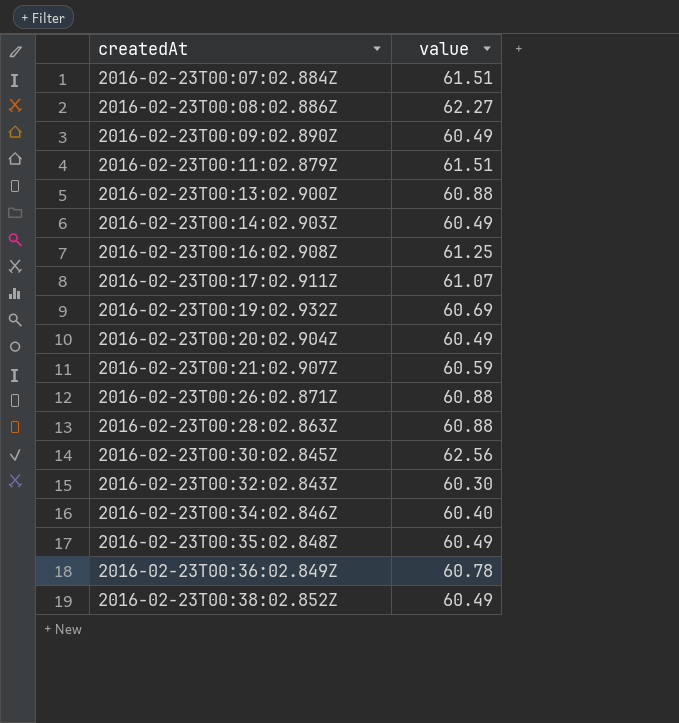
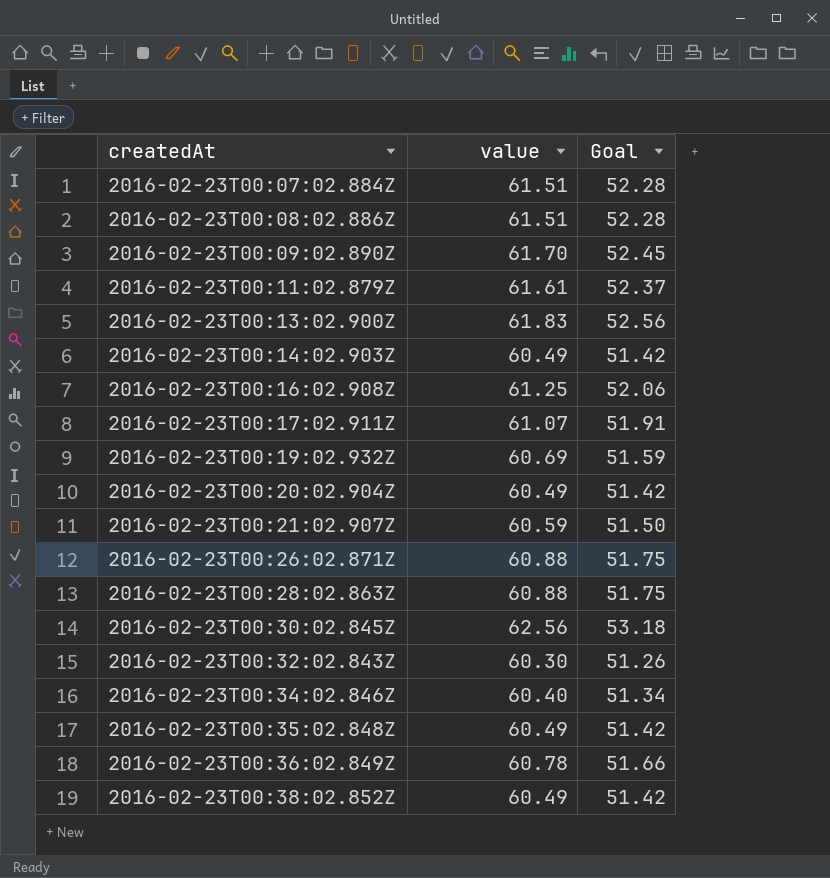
column Goal | formula: none -> [value] * 0.85
2016-02-23T00:08:02.886Z | value: 62.27 -> 61.51
2016-02-23T00:09:02.890Z | value: 60.49 -> 61.70
2016-02-23T00:11:02.879Z | value: 61.51 -> 61.61
2016-02-23T00:13:02.900Z | value: 60.88 -> 61.83

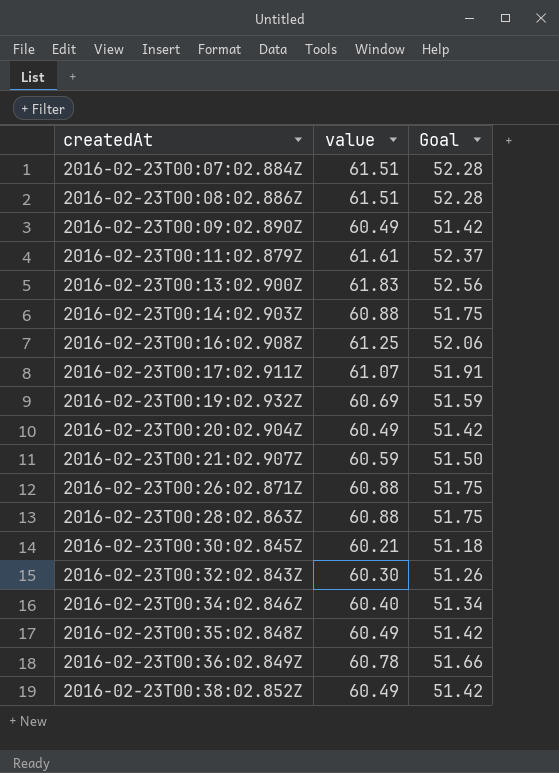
2016-02-23T00:09:02.890Z | value: 61.70 -> 60.49
2016-02-23T00:09:02.890Z | Goal: 52.45 -> 51.42
2016-02-23T00:14:02.903Z | value: 60.49 -> 60.88
2016-02-23T00:14:02.903Z | Goal: 51.42 -> 51.75
2016-02-23T00:30:02.845Z | value: 62.56 -> 60.21
2016-02-23T00:30:02.845Z | Goal: 53.18 -> 51.18

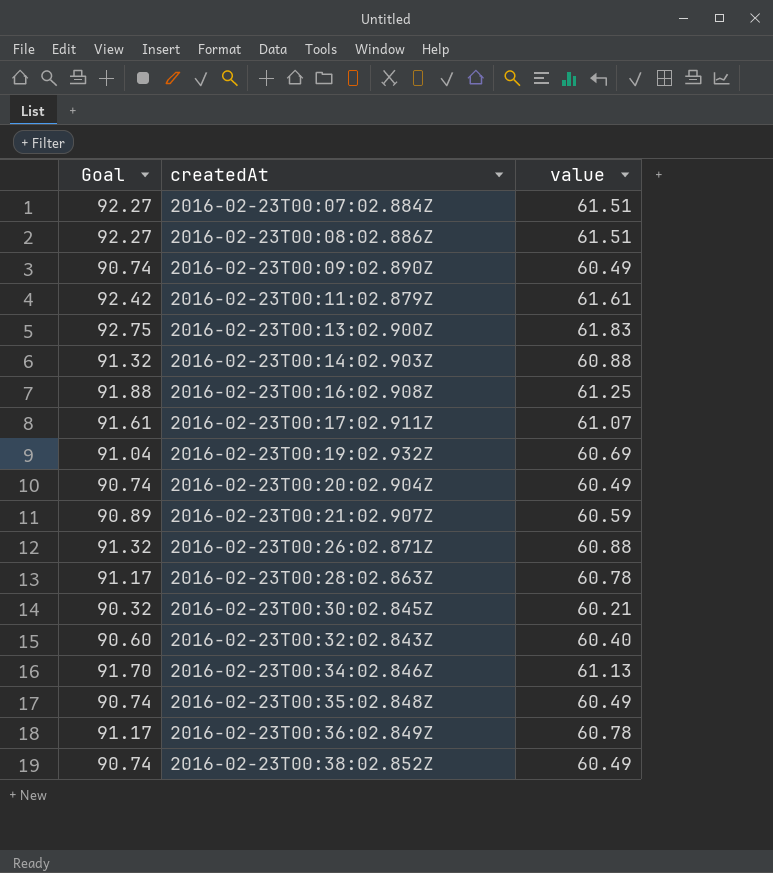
column Goal | formula: [value] * 0.85 -> [value] * 1.5
column Goal | position: 3 -> 1
2016-02-23T00:28:02.863Z | value: 60.88 -> 60.78
2016-02-23T00:32:02.843Z | value: 60.30 -> 60.40
2016-02-23T00:34:02.846Z | value: 60.40 -> 61.13

